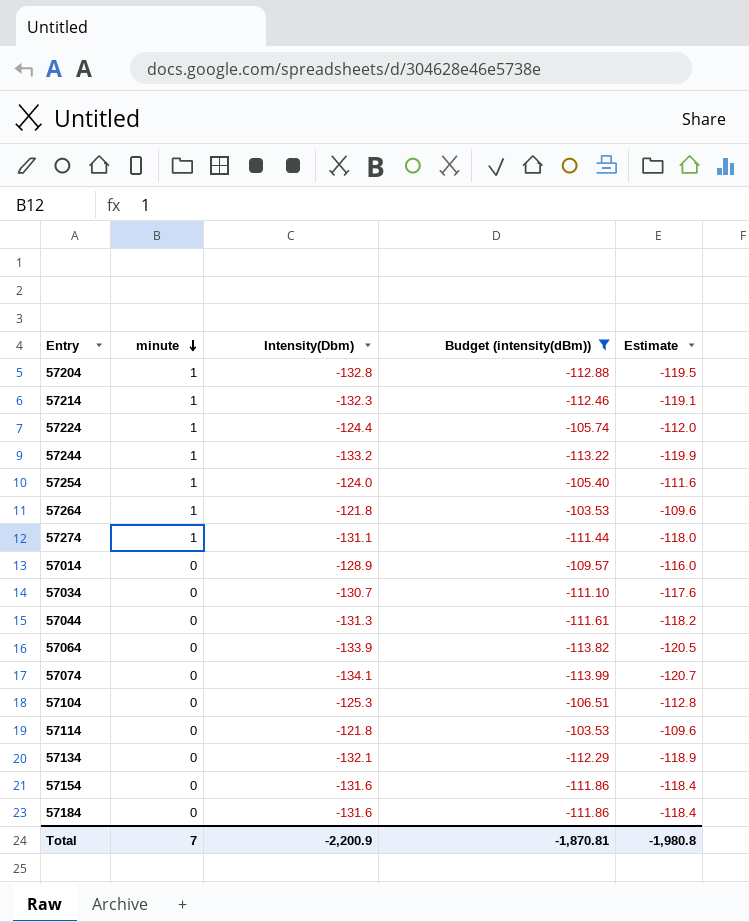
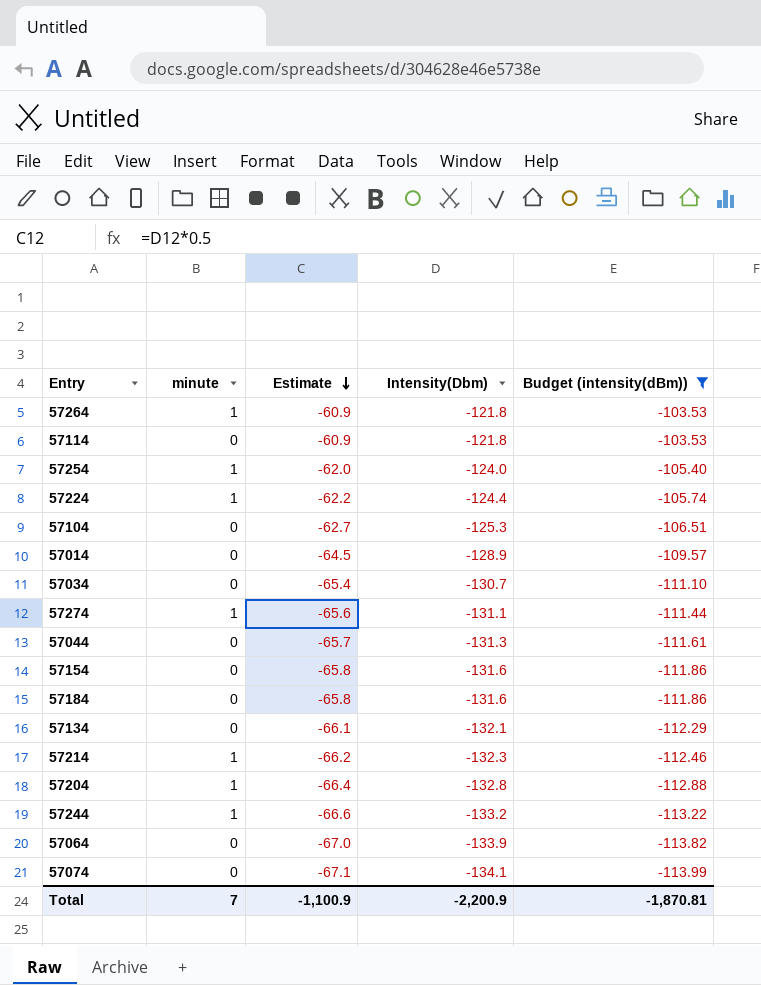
row order: minute descending -> Estimate descending
column Estimate | formula: [Intensity(Dbm)] * 0.9 -> [Intensity(Dbm)] * 0.5
column Estimate | position: 5 -> 3
Total | Estimate: -1,980.8 -> -1,100.9

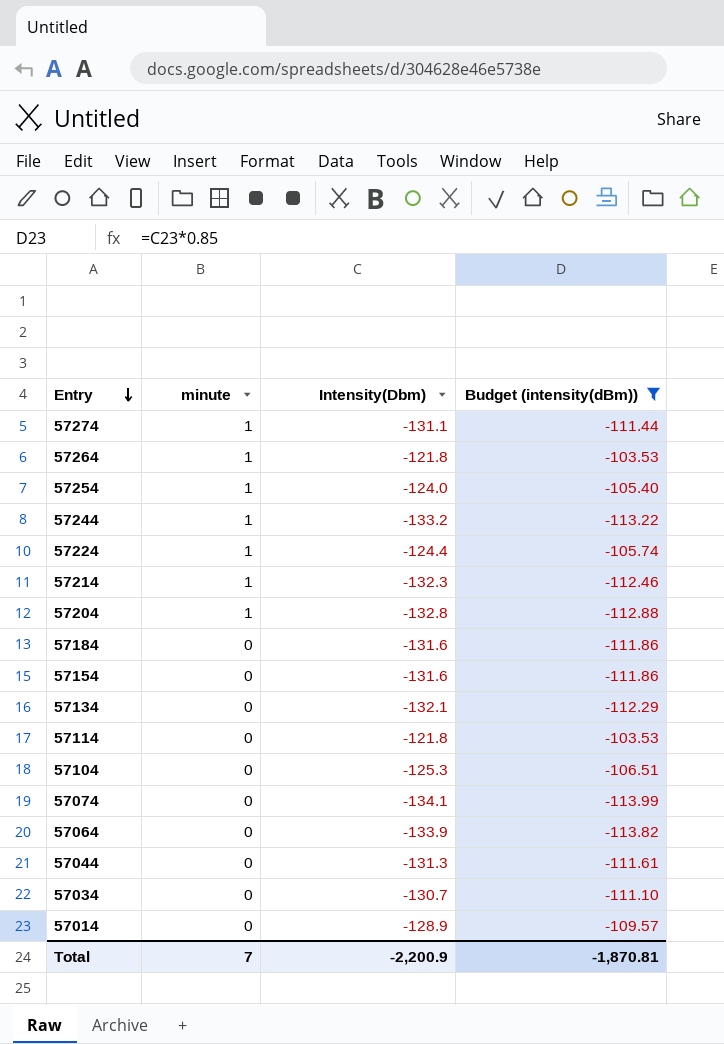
row order: Estimate descending -> Entry descending
column Estimate | formula: [Intensity(Dbm)] * 0.5 -> none

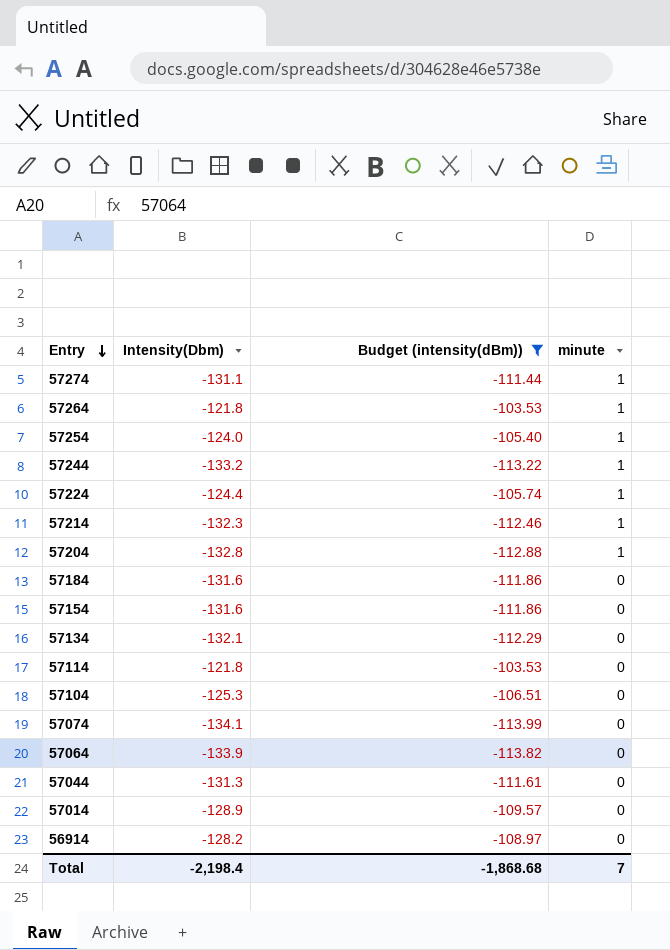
column minute | position: 2 -> 4
row 57034: 0 | -130.7 | -111.10 -> none
row 56914: none -> -128.2 | -108.97 | 0
Total | Intensity(Dbm): -2,200.9 -> -2,198.4
Total | Budget (intensity(dBm)): -1,870.81 -> -1,868.68

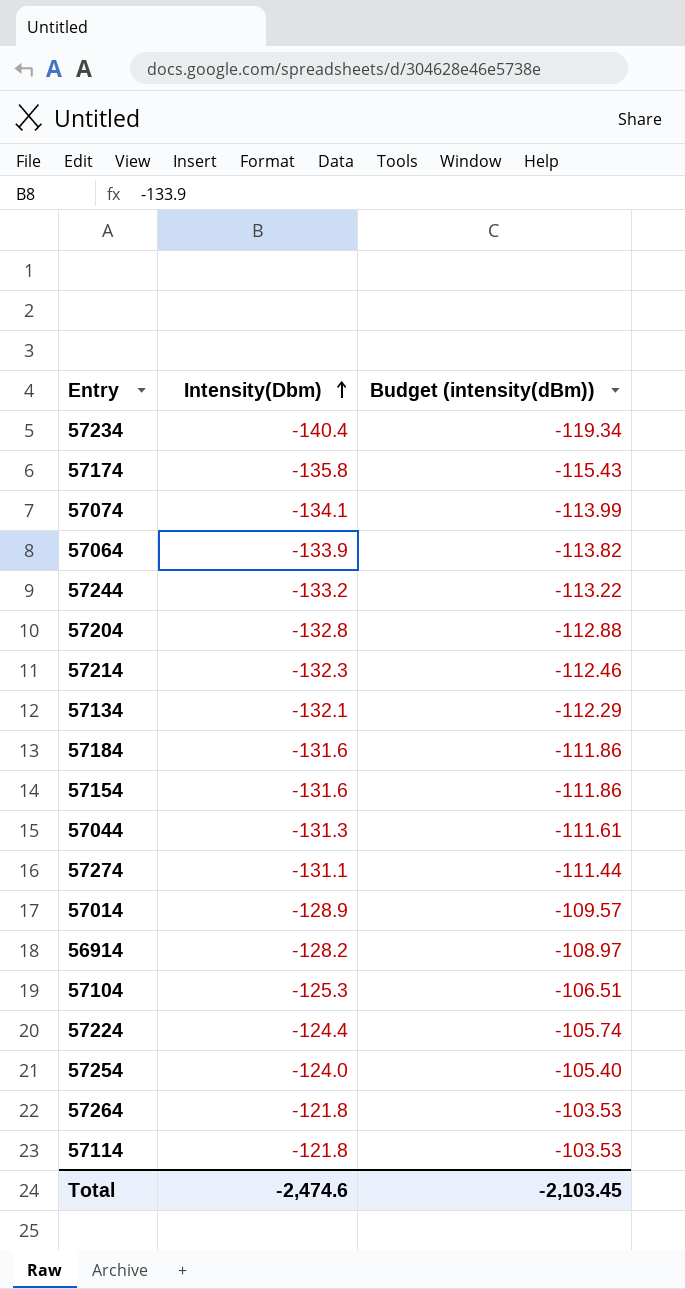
filter: Budget (intensity(dBm)) >= -113.99 -> none
row order: Entry descending -> Intensity(Dbm) ascending
column minute | position: 4 -> none
Total | Intensity(Dbm): -2,198.4 -> -2,474.6
Total | Budget (intensity(dBm)): -1,868.68 -> -2,103.45

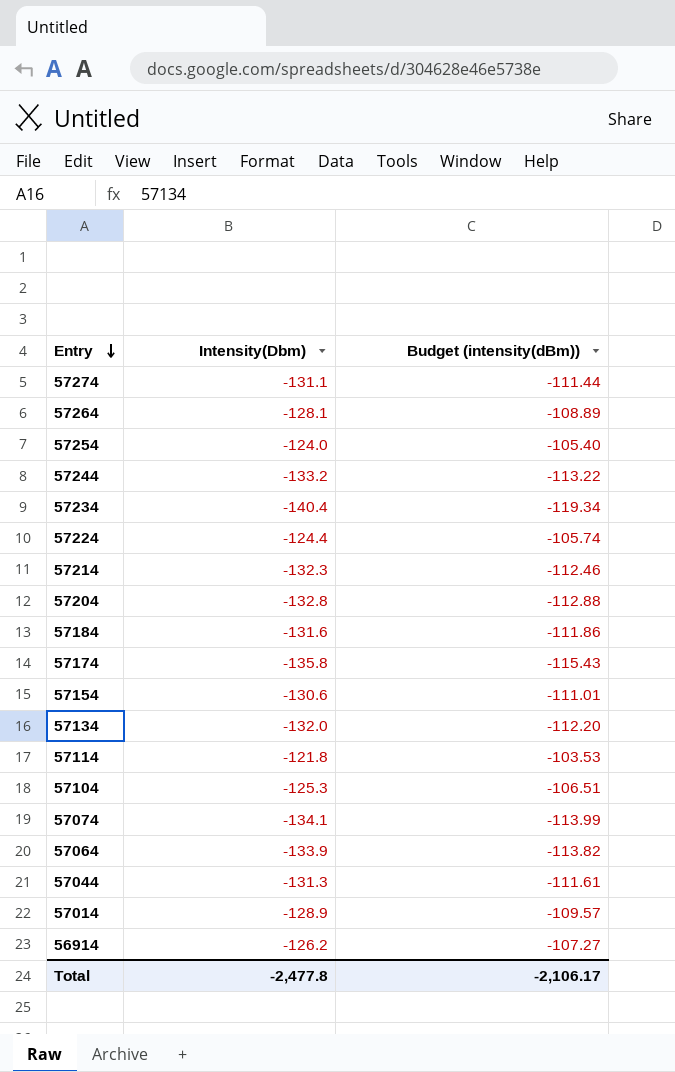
row order: Intensity(Dbm) ascending -> Entry descending
57264 | Intensity(Dbm): -121.8 -> -128.1
57264 | Budget (intensity(dBm)): -103.53 -> -108.89
57154 | Intensity(Dbm): -131.6 -> -130.6
57154 | Budget (intensity(dBm)): -111.86 -> -111.01
57134 | Intensity(Dbm): -132.1 -> -132.0
57134 | Budget (intensity(dBm)): -112.29 -> -112.20
56914 | Intensity(Dbm): -128.2 -> -126.2
56914 | Budget (intensity(dBm)): -108.97 -> -107.27
Total | Intensity(Dbm): -2,474.6 -> -2,477.8
Total | Budget (intensity(dBm)): -2,103.45 -> -2,106.17

